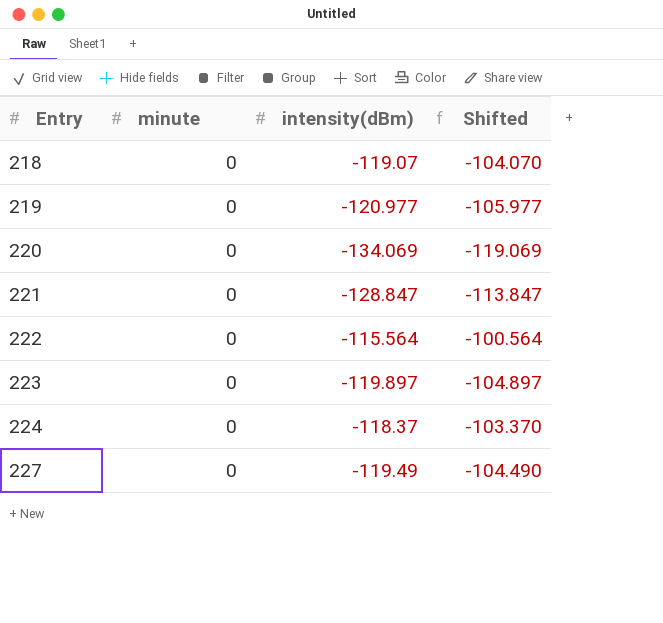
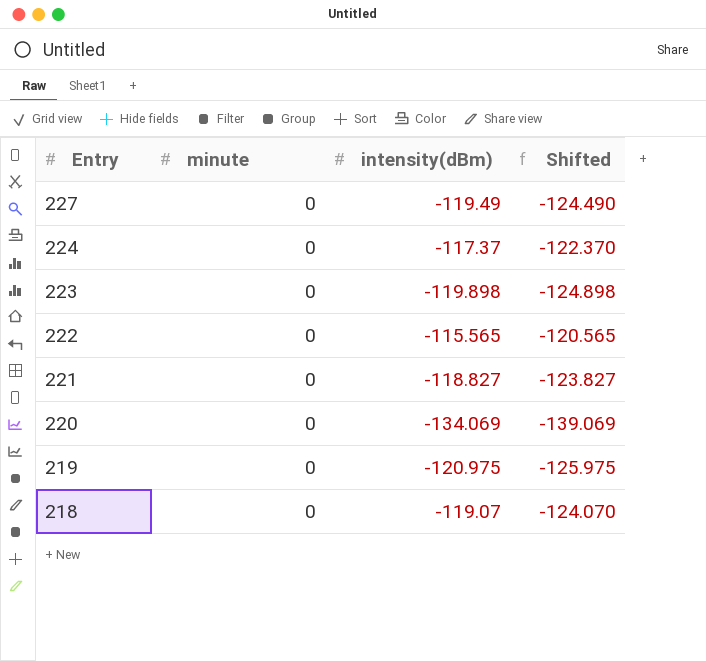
row order: Entry ascending -> Entry descending
column Shifted | formula: [intensity(dBm)] + 15 -> [intensity(dBm)] - 5
224 | intensity(dBm): -118.37 -> -117.37
223 | intensity(dBm): -119.897 -> -119.898
222 | intensity(dBm): -115.564 -> -115.565
221 | intensity(dBm): -128.847 -> -118.827
219 | intensity(dBm): -120.977 -> -120.975

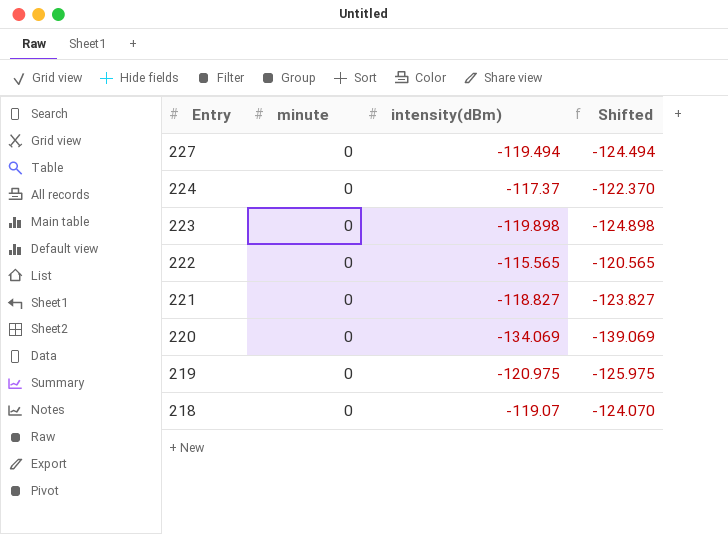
227 | intensity(dBm): -119.49 -> -119.494
227 | Shifted: -124.490 -> -124.494

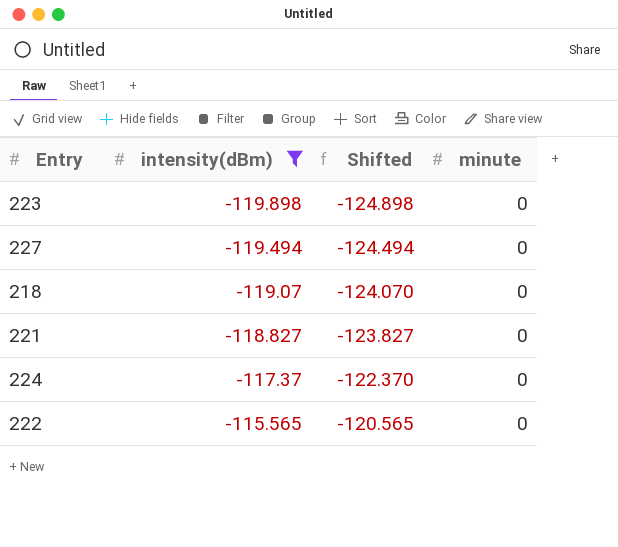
filter: none -> intensity(dBm) >= -119.898
row order: Entry descending -> intensity(dBm) ascending
column minute | position: 2 -> 4

